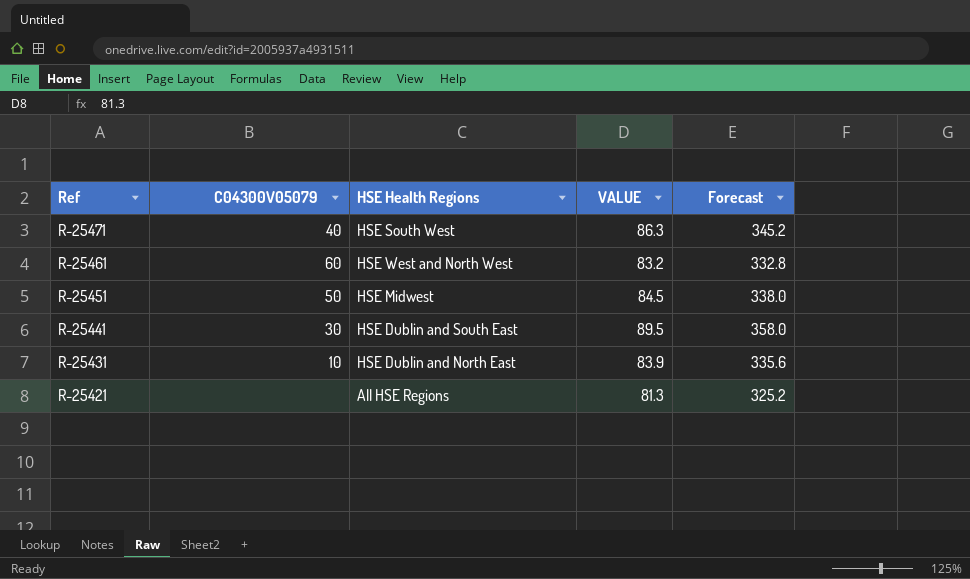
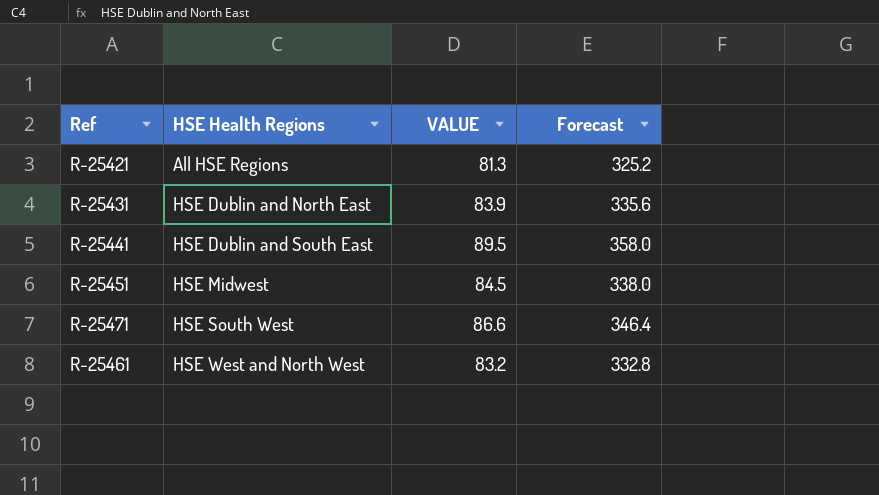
row order: Ref descending -> HSE Health Regions ascending
column C04300V05079 | position: 2 -> none
R-25471 | VALUE: 86.3 -> 86.6
R-25471 | Forecast: 345.2 -> 346.4

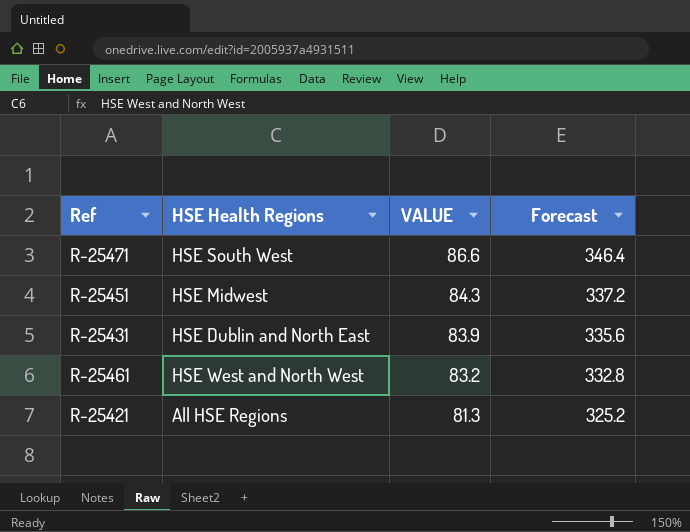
row order: HSE Health Regions ascending -> VALUE descending
row R-25441: HSE Dublin and South East | 89.5 | 358.0 -> none
R-25451 | VALUE: 84.5 -> 84.3
R-25451 | Forecast: 338.0 -> 337.2

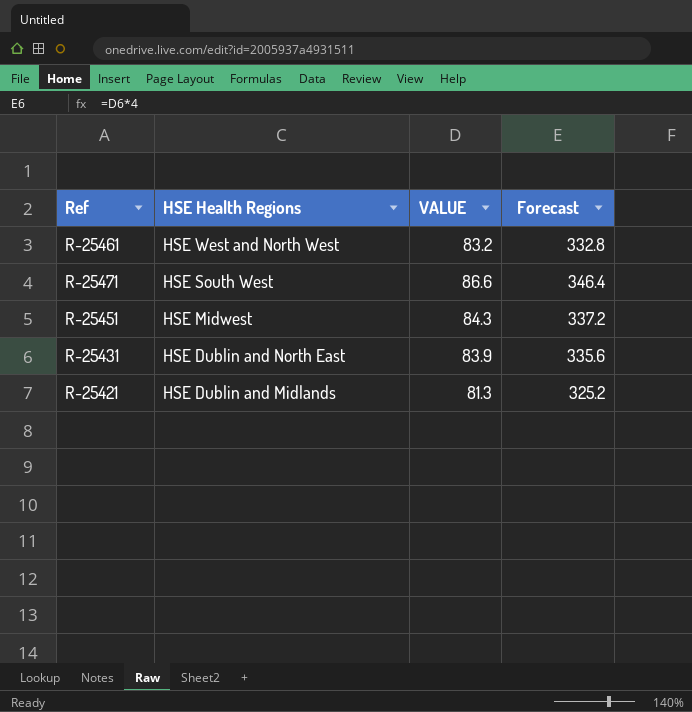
row order: VALUE descending -> HSE Health Regions descending
R-25421 | HSE Health Regions: All HSE Regions -> HSE Dublin and Midlands

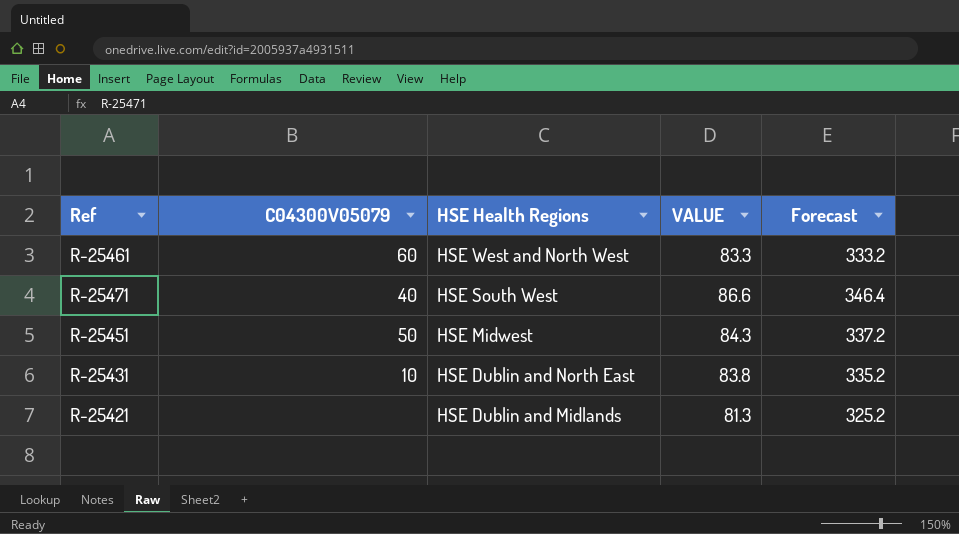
column C04300V05079 | position: none -> 2
R-25461 | VALUE: 83.2 -> 83.3
R-25461 | Forecast: 332.8 -> 333.2
R-25431 | VALUE: 83.9 -> 83.8
R-25431 | Forecast: 335.6 -> 335.2

